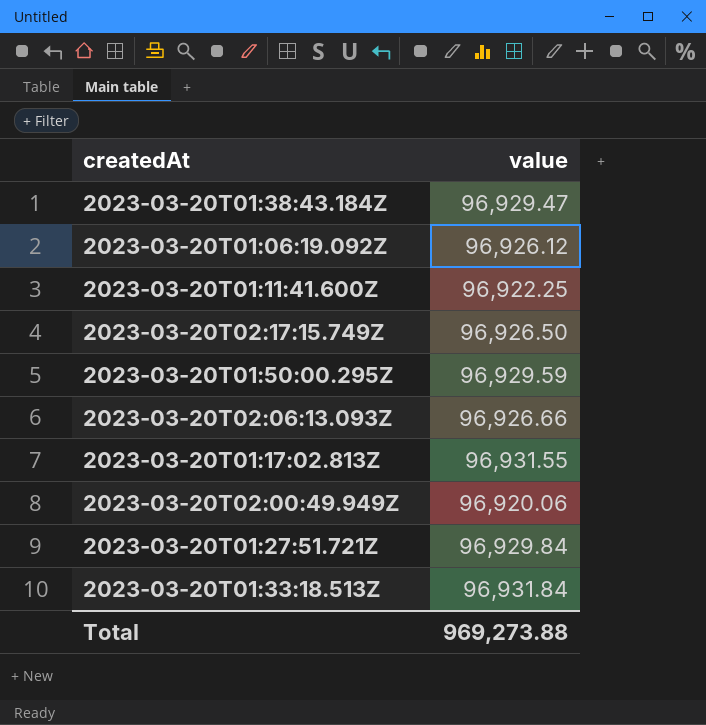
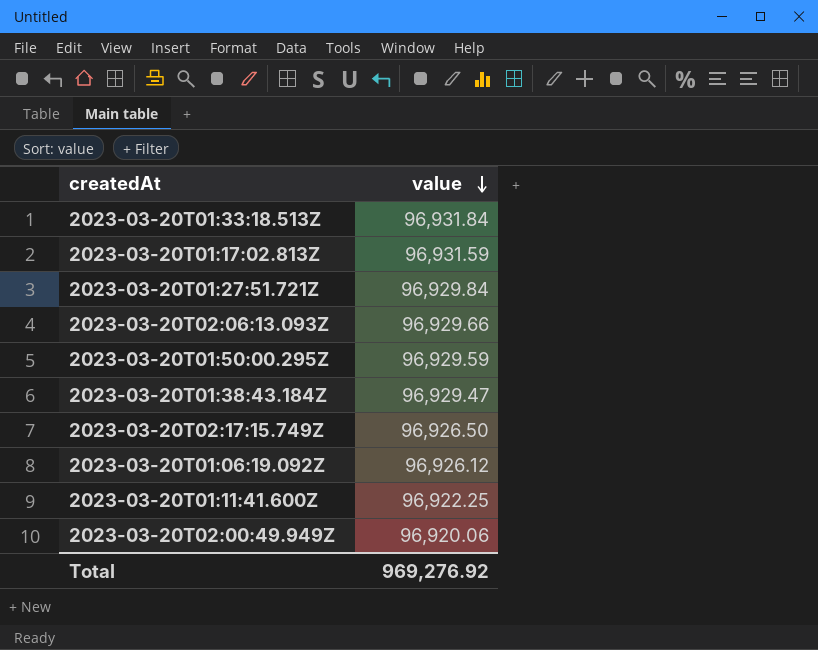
row order: none -> value descending
2023-03-20T01:17:02.813Z | value: 96,931.55 -> 96,931.59
2023-03-20T02:06:13.093Z | value: 96,926.66 -> 96,929.66
Total | value: 969,273.88 -> 969,276.92

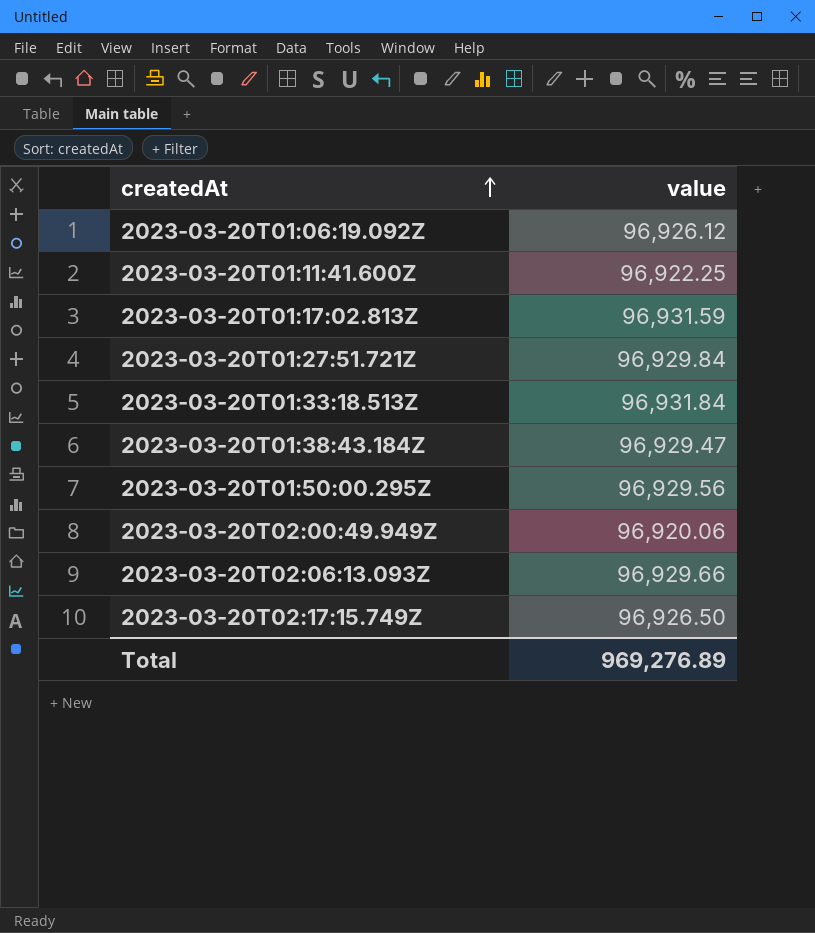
row order: value descending -> createdAt ascending
2023-03-20T01:50:00.295Z | value: 96,929.59 -> 96,929.56
Total | value: 969,276.92 -> 969,276.89

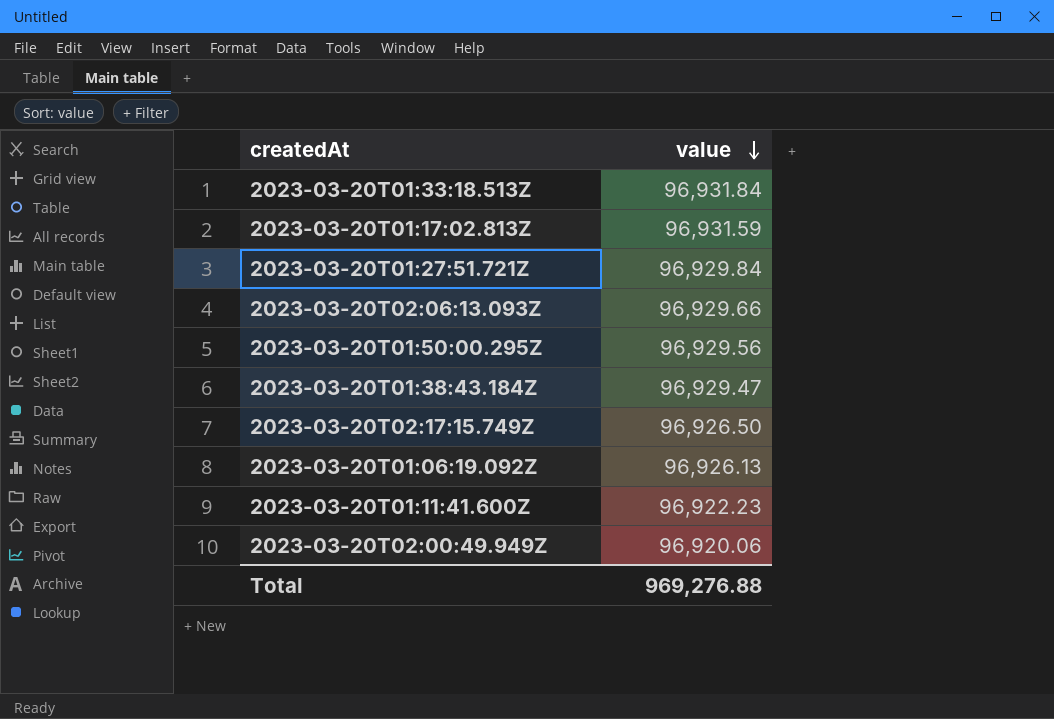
row order: createdAt ascending -> value descending
2023-03-20T01:06:19.092Z | value: 96,926.12 -> 96,926.13
2023-03-20T01:11:41.600Z | value: 96,922.25 -> 96,922.23
Total | value: 969,276.89 -> 969,276.88

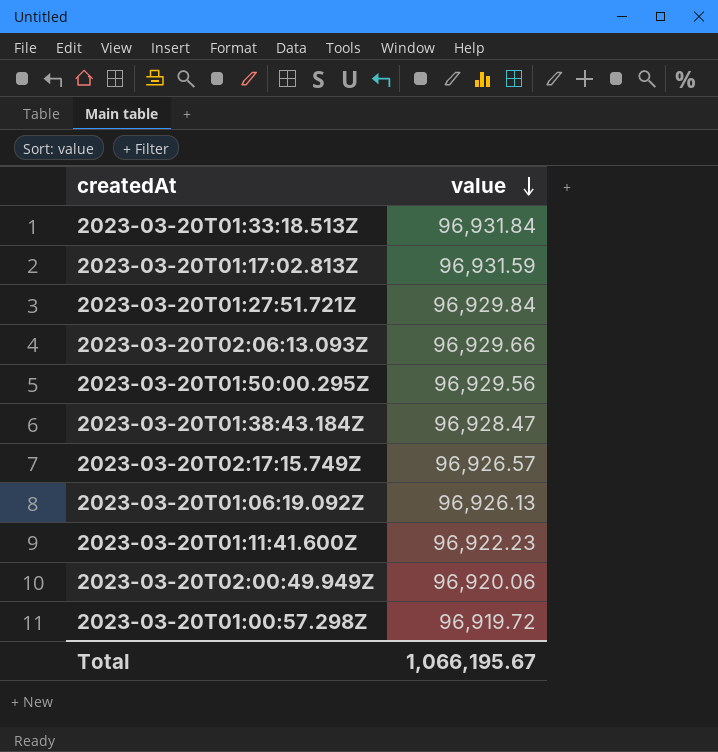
2023-03-20T01:38:43.184Z | value: 96,929.47 -> 96,928.47
2023-03-20T02:17:15.749Z | value: 96,926.50 -> 96,926.57
row 2023-03-20T01:00:57.298Z: none -> 96,919.72
Total | value: 969,276.88 -> 1,066,195.67

